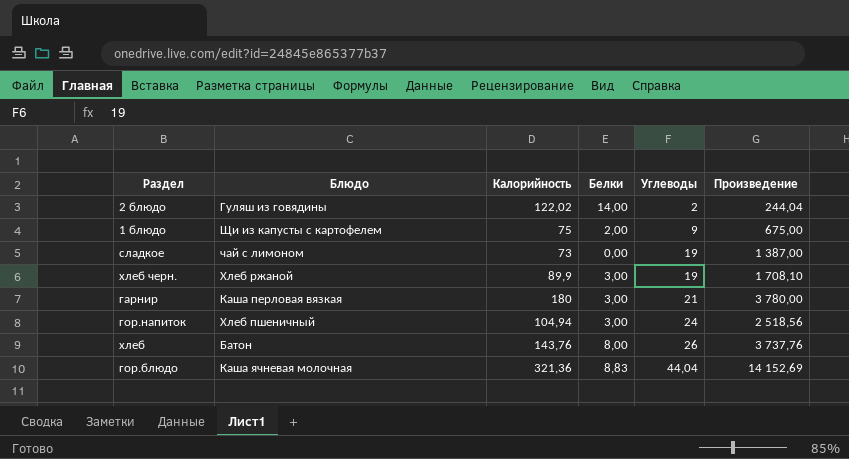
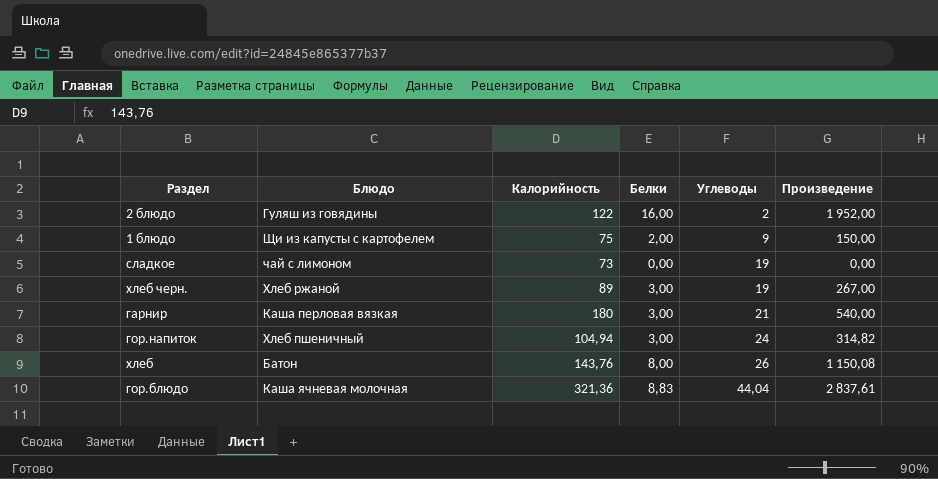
column Произведение | formula: [Калорийность] * [Углеводы] -> [Калорийность] * [Белки]
2 блюдо | Калорийность: 122,02 -> 122
2 блюдо | Белки: 14,00 -> 16,00
хлеб черн. | Калорийность: 89,9 -> 89

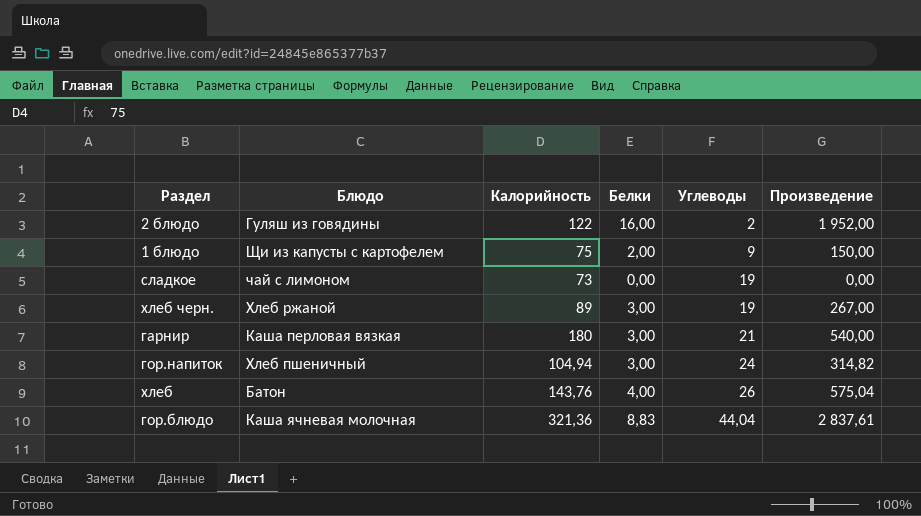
хлеб | Белки: 8,00 -> 4,00
хлеб | Произведение: 1 150,08 -> 575,04

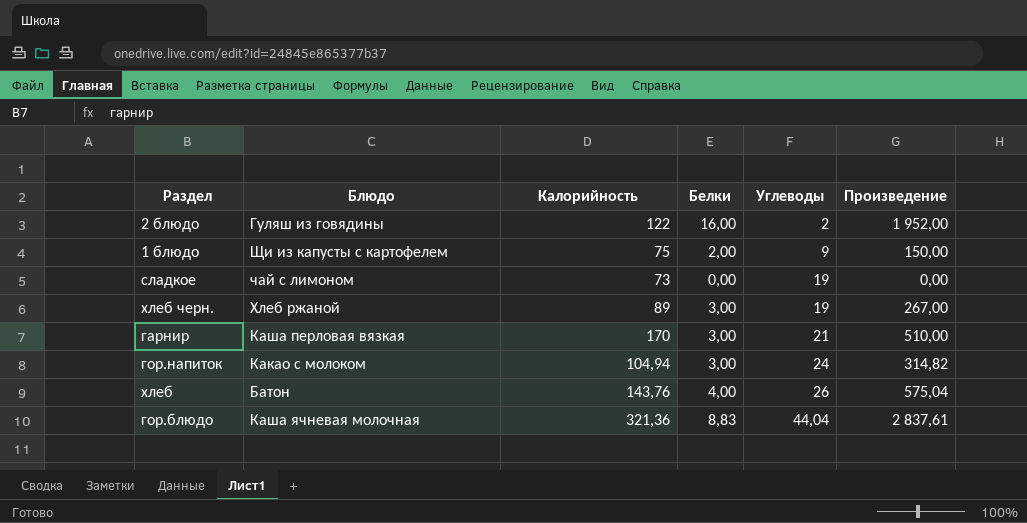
гарнир | Калорийность: 180 -> 170
гарнир | Произведение: 540,00 -> 510,00
гор.напиток | Блюдо: Хлеб пшеничный -> Какао с молоком

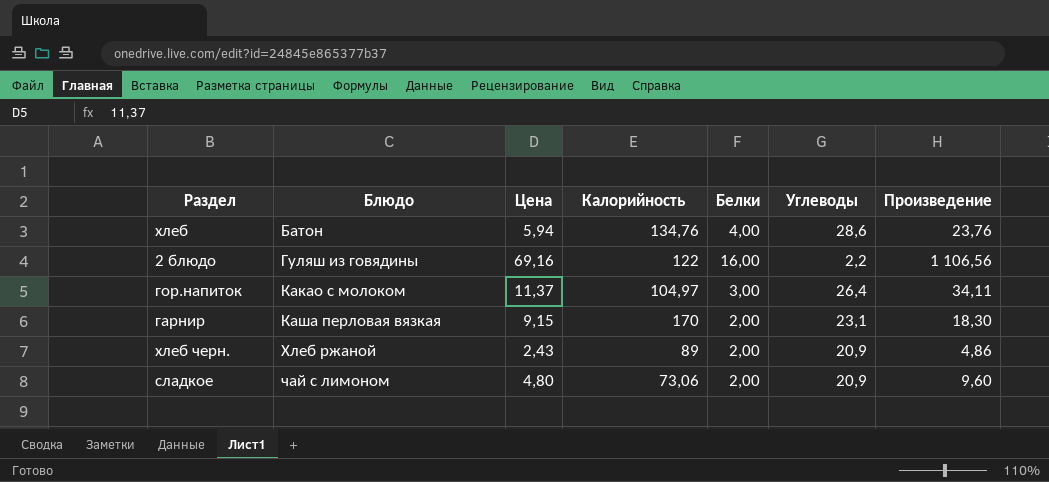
row order: Углеводы ascending -> Блюдо ascending
column Цена | position: none -> 3
column Произведение | formula: [Калорийность] * [Белки] -> [Цена] * [Белки]
row 1 блюдо: Щи из капусты с картофелем | 75 | 2,00 | 9 | 150,00 -> none
row гор.блюдо: Каша ячневая молочная | 321,36 | 8,83 | 44,04 | 2 837,61 -> none
хлеб | Калорийность: 143,76 -> 134,76
хлеб | Углеводы: 26 -> 28,6
2 блюдо | Углеводы: 2 -> 2,2
гор.напиток | Калорийность: 104,94 -> 104,97
гор.напиток | Углеводы: 24 -> 26,4
гарнир | Белки: 3,00 -> 2,00
гарнир | Углеводы: 21 -> 23,1
хлеб черн. | Белки: 3,00 -> 2,00
хлеб черн. | Углеводы: 19 -> 20,9
сладкое | Калорийность: 73 -> 73,06
сладкое | Белки: 0,00 -> 2,00
сладкое | Углеводы: 19 -> 20,9

